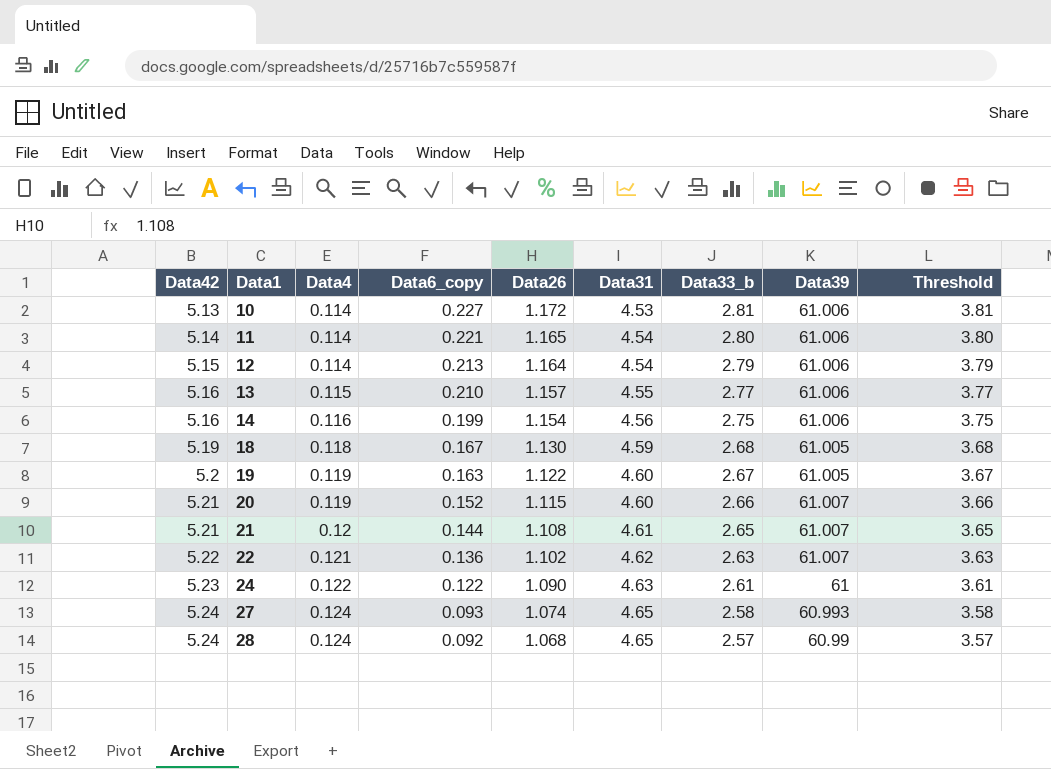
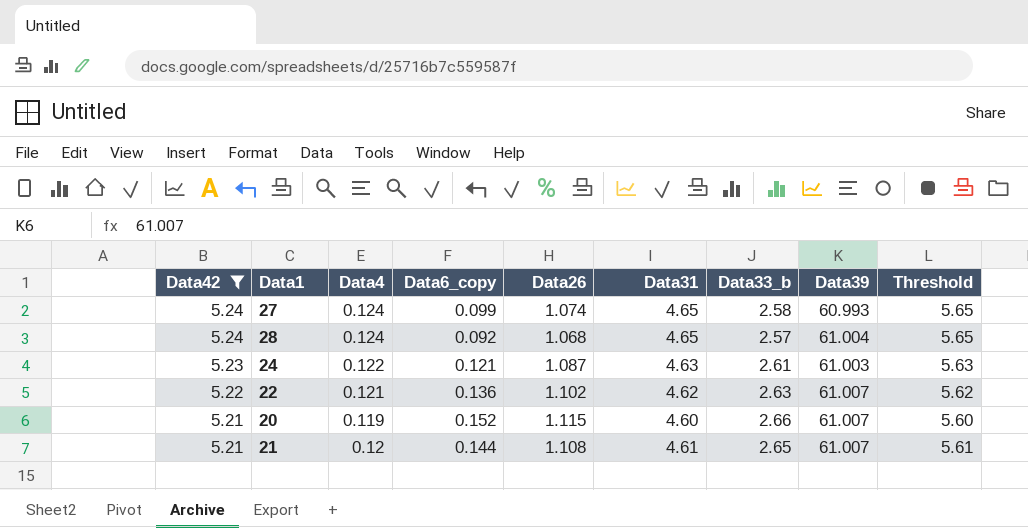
filter: none -> Data42 >= 5.21
row order: Data42 ascending -> Data42 descending
column Threshold | formula: [Data33_b] + 1 -> [Data31] + 1
27 | Data6_copy: 0.093 -> 0.099
28 | Data39: 60.99 -> 61.004
24 | Data6_copy: 0.122 -> 0.121
24 | Data26: 1.090 -> 1.087
24 | Data39: 61 -> 61.003

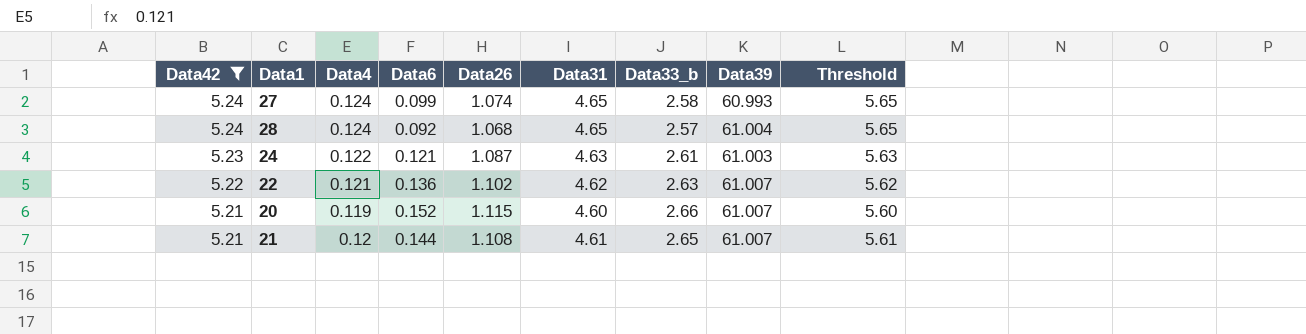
column name: Data6_copy -> Data6

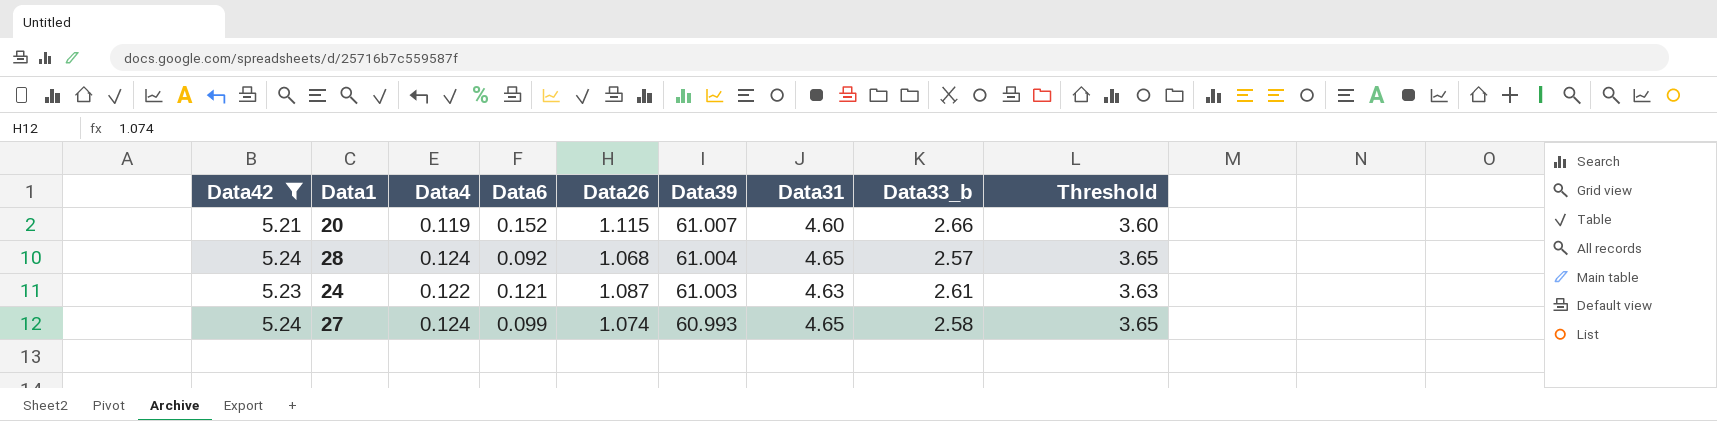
row order: Data42 descending -> Data39 descending
column Data39 | position: 8 -> 6
column Threshold | formula: [Data31] + 1 -> [Data31] - 1
row 22: 5.22 | 0.121 | 0.136 | 1.102 | 4.62 | 2.63 | 61.007 | 5.62 -> none
row 21: 5.21 | 0.12 | 0.144 | 1.108 | 4.61 | 2.65 | 61.007 | 5.61 -> none

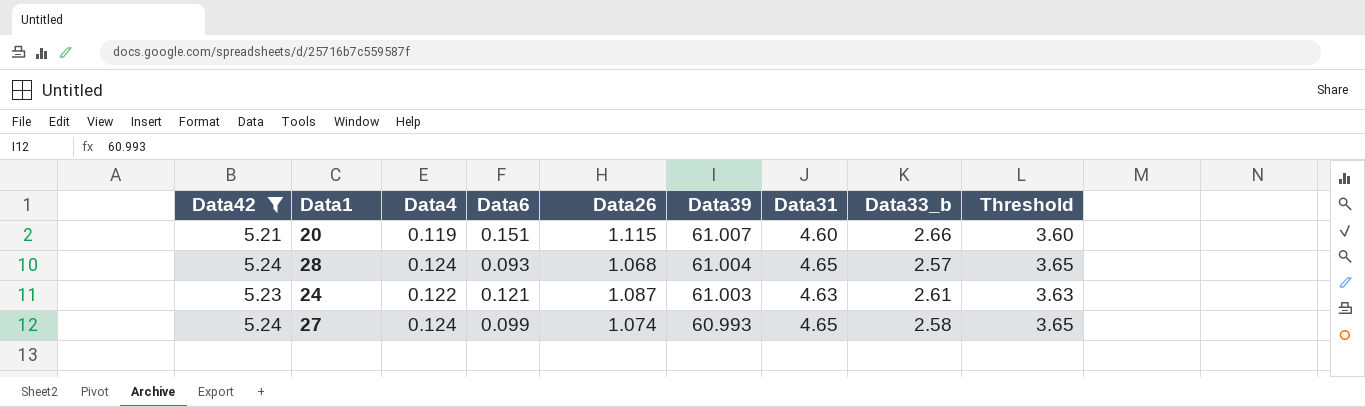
20 | Data6: 0.152 -> 0.151
28 | Data6: 0.092 -> 0.093

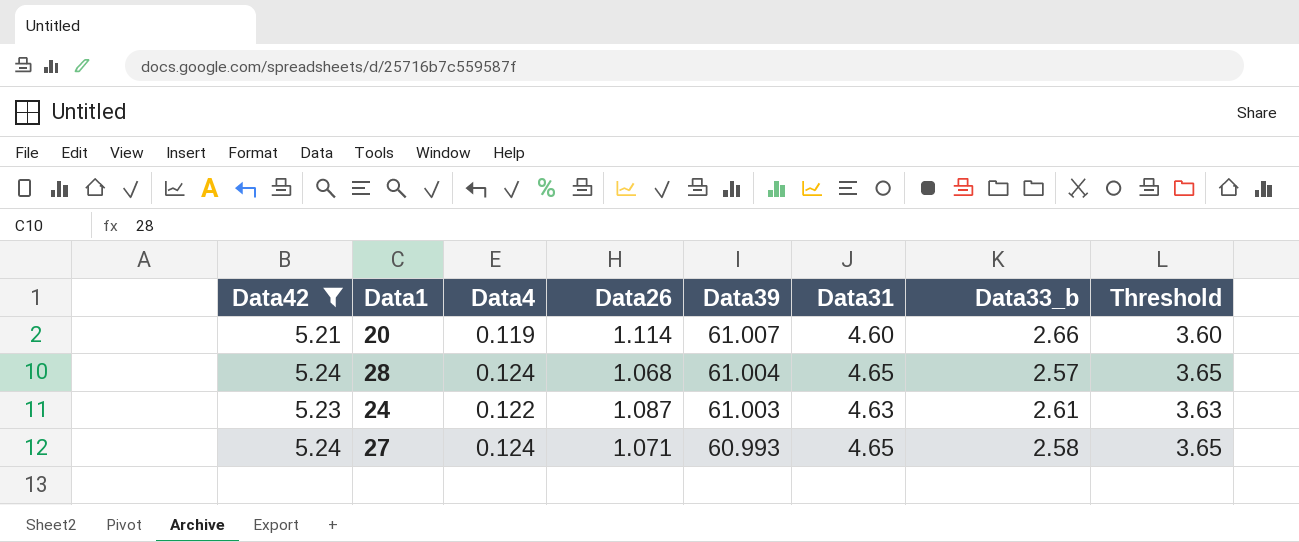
column Data6 | position: 4 -> none
20 | Data26: 1.115 -> 1.114
27 | Data26: 1.074 -> 1.071

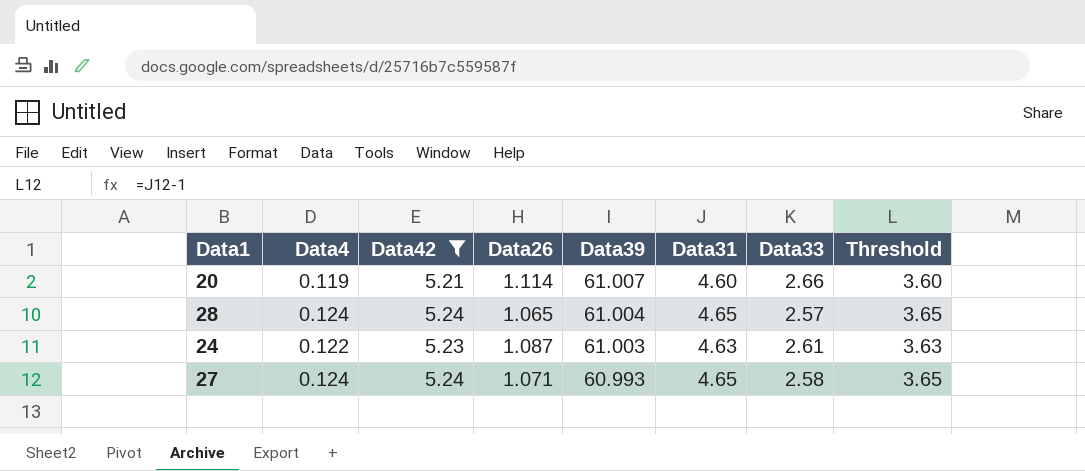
column Data42 | position: 1 -> 3
column name: Data33_b -> Data33
28 | Data26: 1.068 -> 1.065

